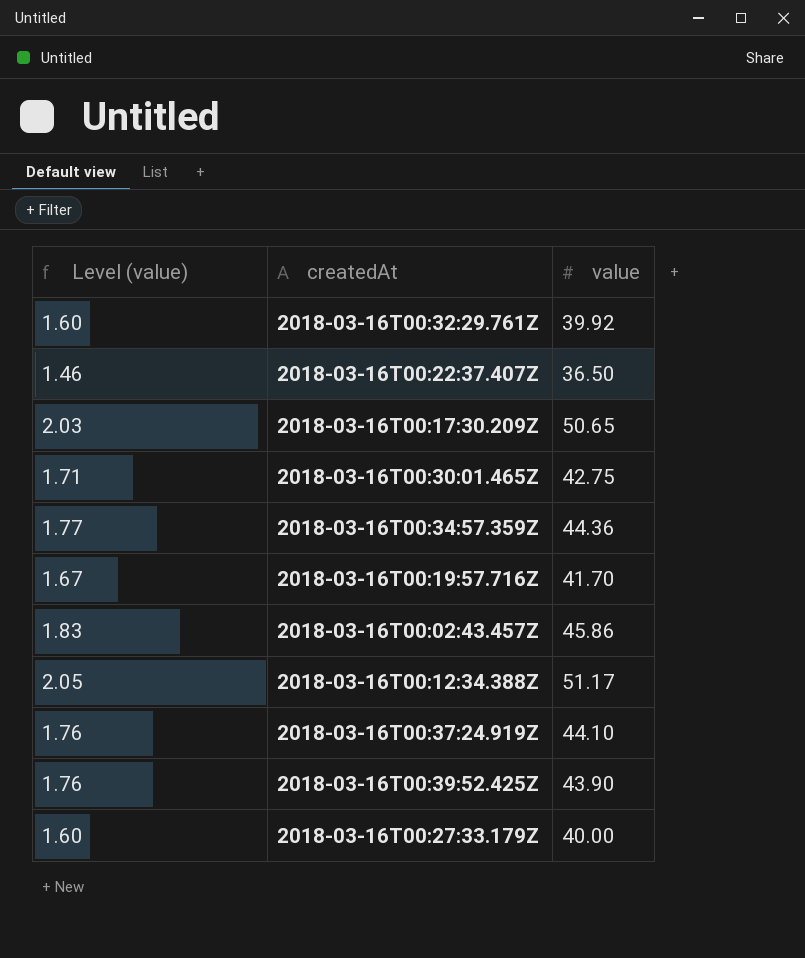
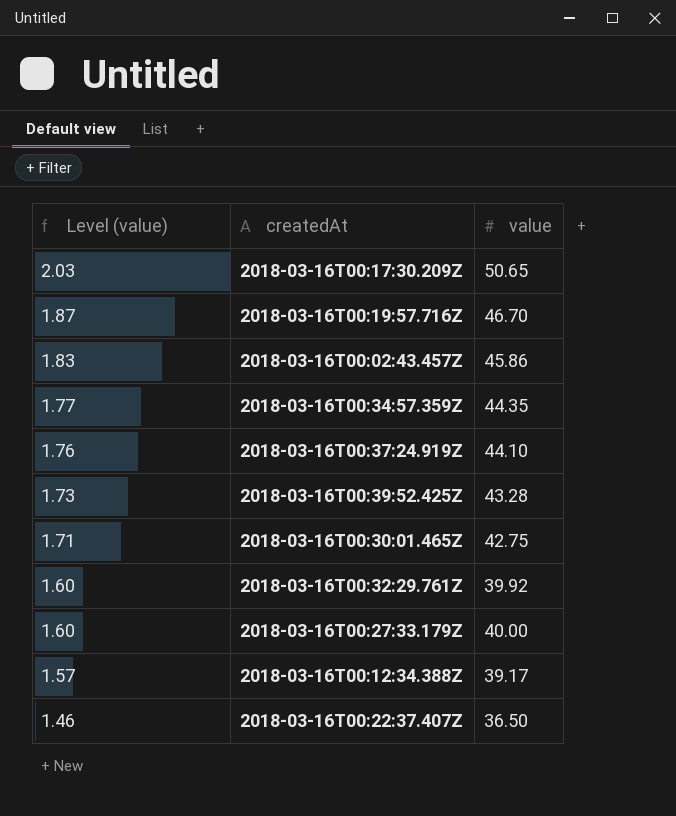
row order: none -> Level (value) descending
2018-03-16T00:19:57.716Z | Level (value): 1.67 -> 1.87
2018-03-16T00:19:57.716Z | value: 41.70 -> 46.70
2018-03-16T00:34:57.359Z | value: 44.36 -> 44.35
2018-03-16T00:39:52.425Z | Level (value): 1.76 -> 1.73
2018-03-16T00:39:52.425Z | value: 43.90 -> 43.28
2018-03-16T00:12:34.388Z | Level (value): 2.05 -> 1.57
2018-03-16T00:12:34.388Z | value: 51.17 -> 39.17

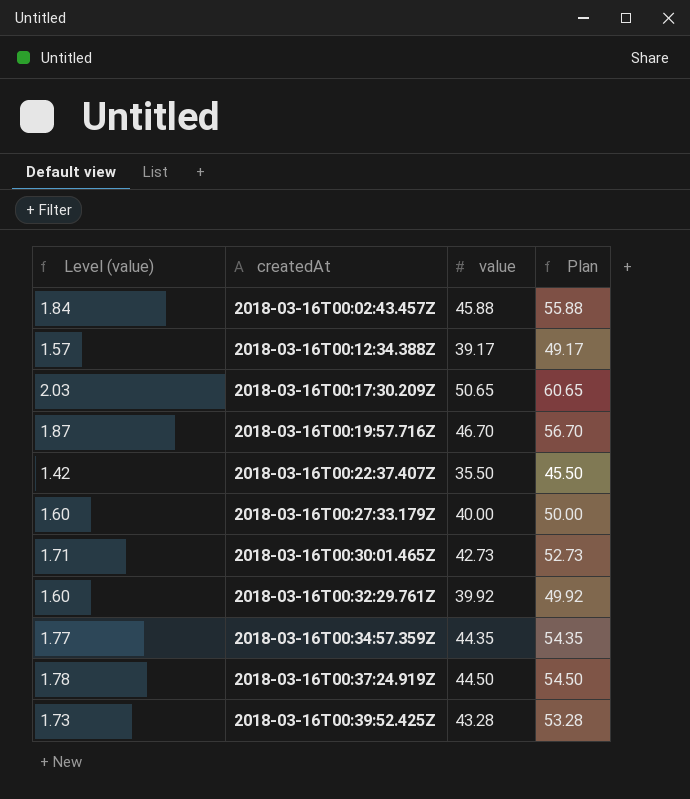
row order: Level (value) descending -> createdAt ascending
column Plan | formula: none -> [value] + 10
2018-03-16T00:02:43.457Z | Level (value): 1.83 -> 1.84
2018-03-16T00:02:43.457Z | value: 45.86 -> 45.88
2018-03-16T00:22:37.407Z | Level (value): 1.46 -> 1.42
2018-03-16T00:22:37.407Z | value: 36.50 -> 35.50
2018-03-16T00:30:01.465Z | value: 42.75 -> 42.73
2018-03-16T00:37:24.919Z | Level (value): 1.76 -> 1.78
2018-03-16T00:37:24.919Z | value: 44.10 -> 44.50

